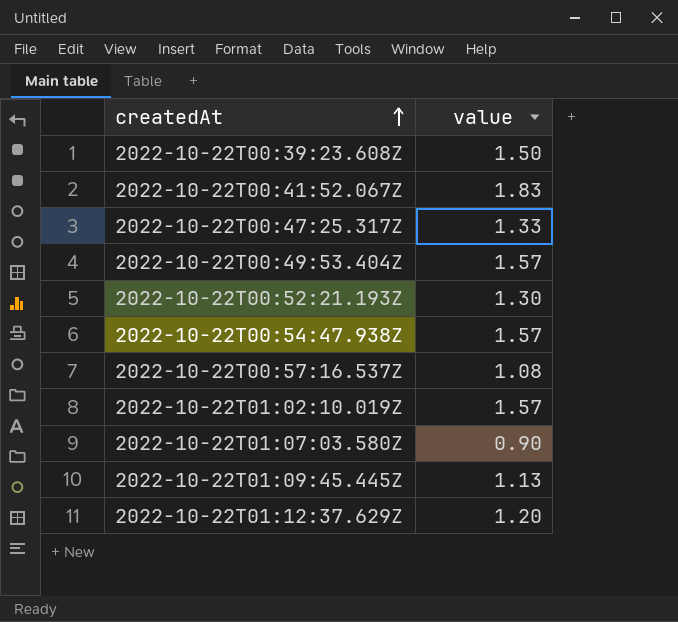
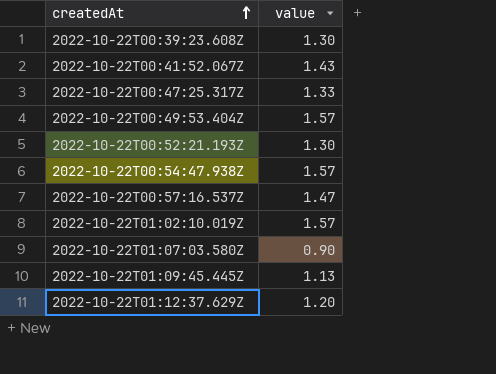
2022-10-22T00:39:23.608Z | value: 1.50 -> 1.30
2022-10-22T00:41:52.067Z | value: 1.83 -> 1.43
2022-10-22T00:57:16.537Z | value: 1.08 -> 1.47

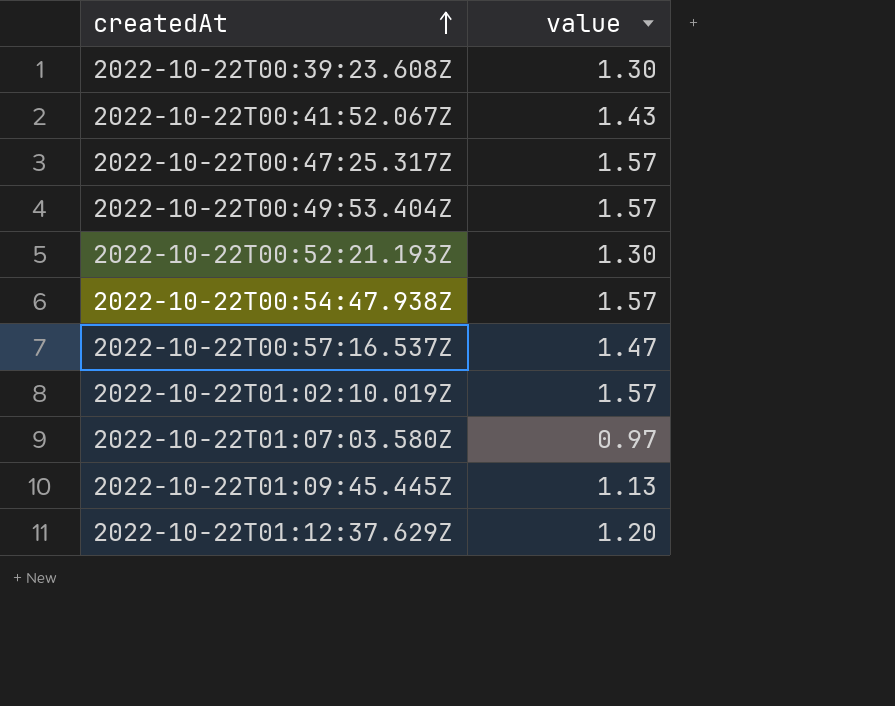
2022-10-22T00:47:25.317Z | value: 1.33 -> 1.57
2022-10-22T01:07:03.580Z | value: 0.90 -> 0.97

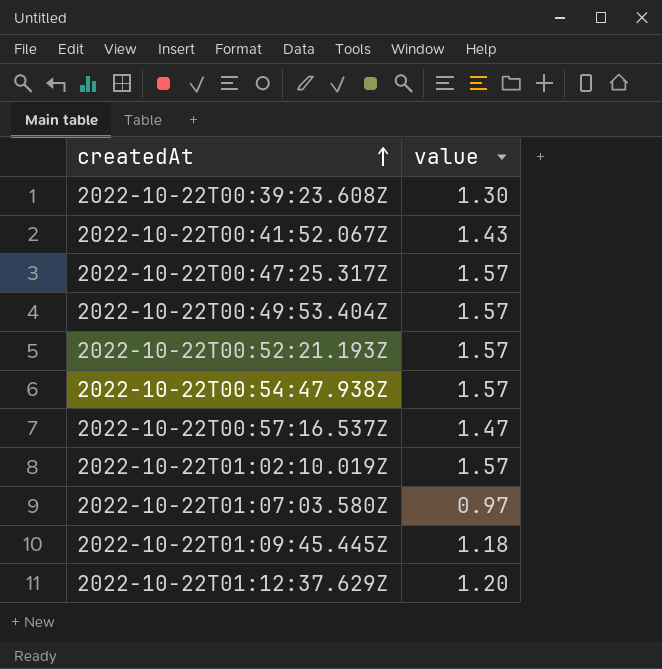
2022-10-22T00:52:21.193Z | value: 1.30 -> 1.57
2022-10-22T01:09:45.445Z | value: 1.13 -> 1.18

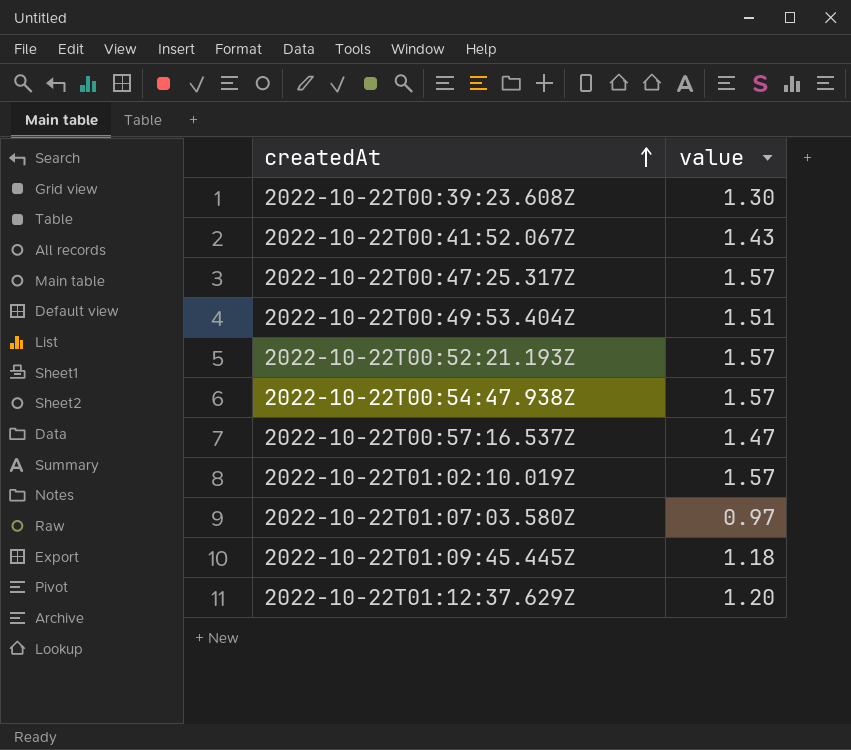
2022-10-22T00:49:53.404Z | value: 1.57 -> 1.51

